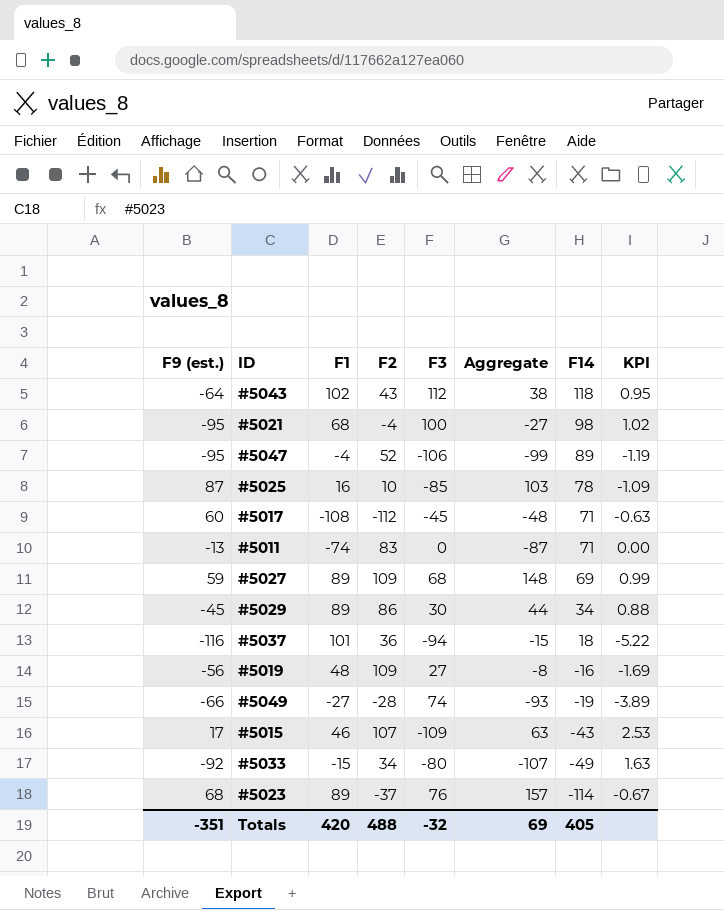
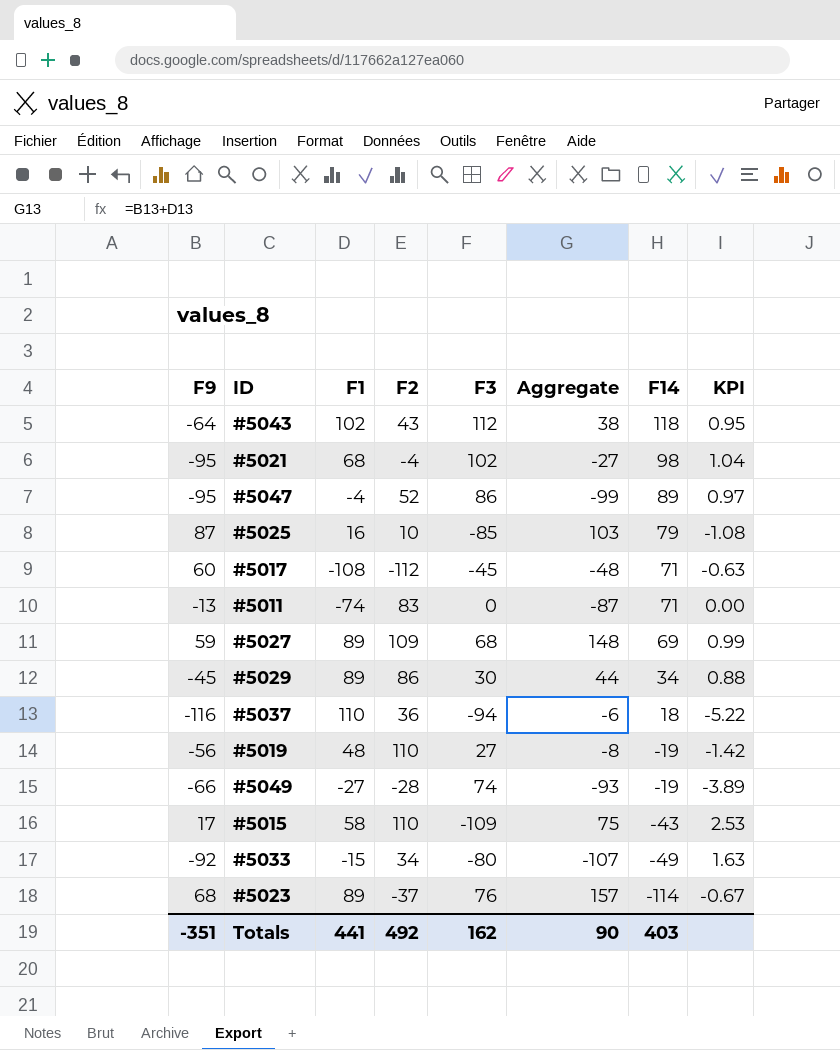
column name: F9 (est.) -> F9
#5021 | F3: 100 -> 102
#5021 | KPI: 1.02 -> 1.04
#5047 | F3: -106 -> 86
#5047 | KPI: -1.19 -> 0.97
#5025 | F14: 78 -> 79
#5025 | KPI: -1.09 -> -1.08
#5037 | F1: 101 -> 110
#5037 | Aggregate: -15 -> -6
#5019 | F2: 109 -> 110
#5019 | F14: -16 -> -19
#5019 | KPI: -1.69 -> -1.42
#5015 | F1: 46 -> 58
#5015 | F2: 107 -> 110
#5015 | Aggregate: 63 -> 75
Totals | F1: 420 -> 441
Totals | F2: 488 -> 492
Totals | F3: -32 -> 162
Totals | Aggregate: 69 -> 90
Totals | F14: 405 -> 403

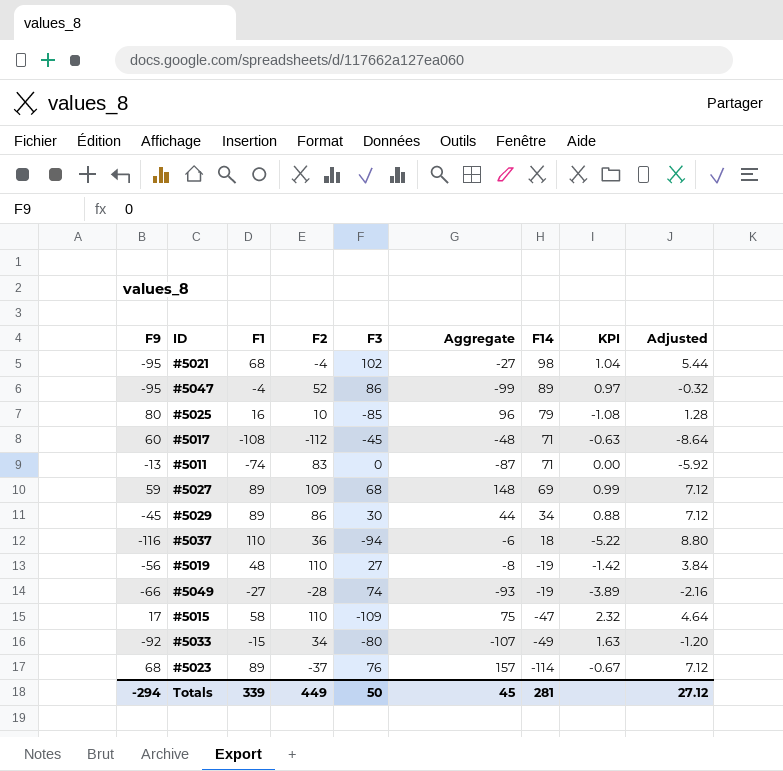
column Adjusted | formula: none -> [F1] * 0.08
row #5043: -64 | 102 | 43 | 112 | 38 | 118 | 0.95 -> none
#5025 | F9: 87 -> 80
#5025 | Aggregate: 103 -> 96
#5015 | F14: -43 -> -47
#5015 | KPI: 2.53 -> 2.32
Totals | F9: -351 -> -294
Totals | F1: 441 -> 339
Totals | F2: 492 -> 449
Totals | F3: 162 -> 50
Totals | Aggregate: 90 -> 45
Totals | F14: 403 -> 281

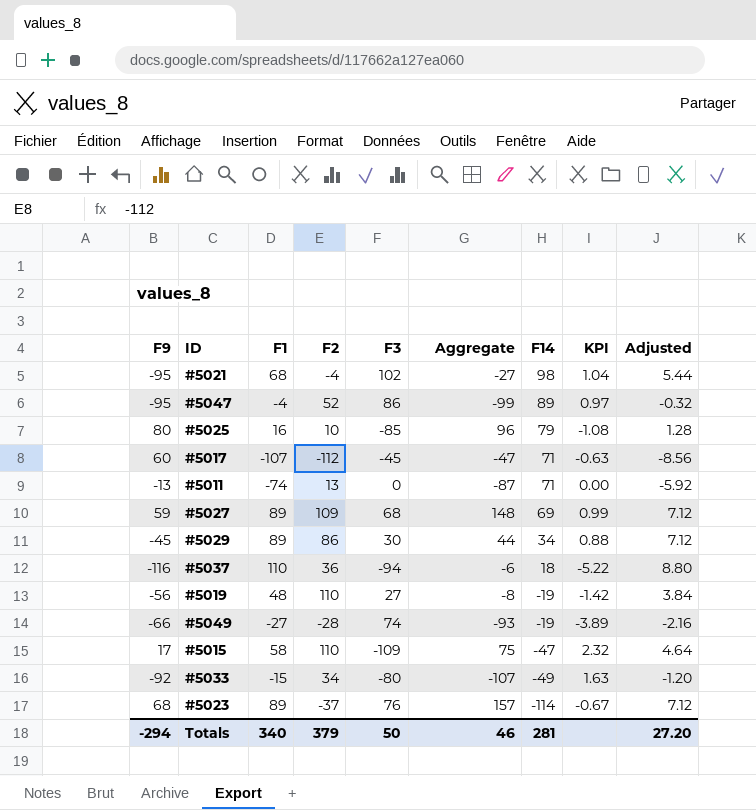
#5017 | F1: -108 -> -107
#5017 | Aggregate: -48 -> -47
#5017 | Adjusted: -8.64 -> -8.56
#5011 | F2: 83 -> 13
Totals | F1: 339 -> 340
Totals | F2: 449 -> 379
Totals | Aggregate: 45 -> 46
Totals | Adjusted: 27.12 -> 27.20

